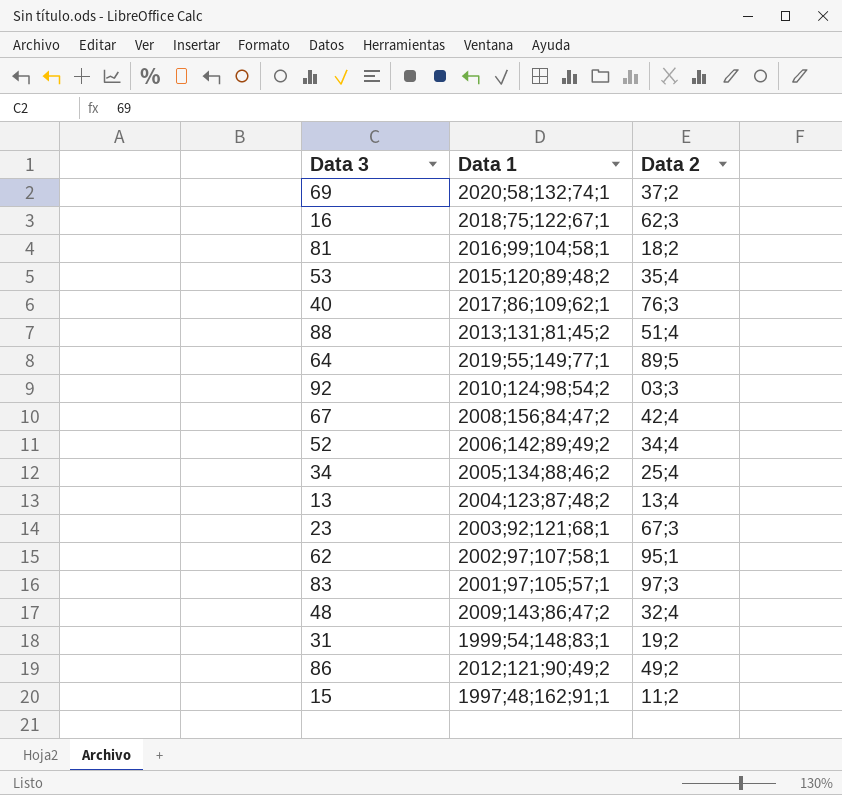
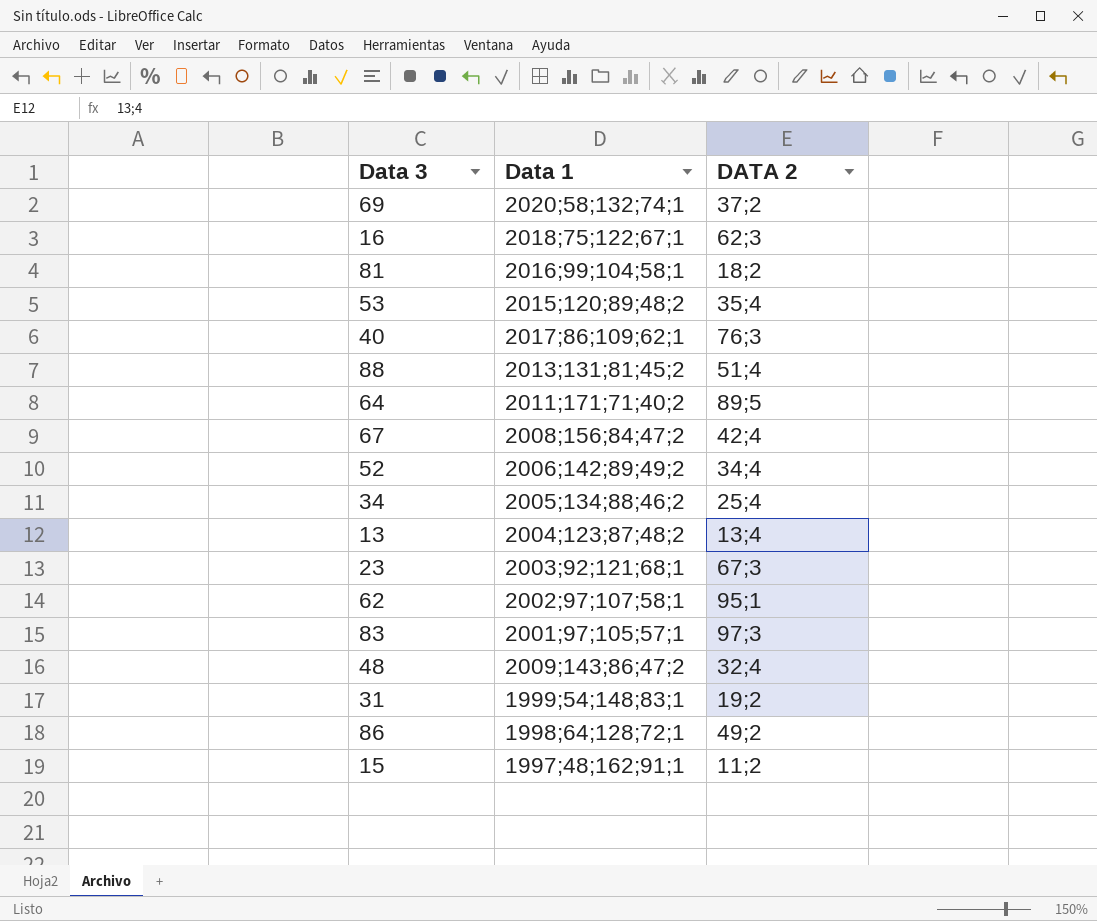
column name: Data 2 -> DATA 2
row 92: 2010;124;98;54;2 | 03;3 -> none
64 | Data 1: 2019;55;149;77;1 -> 2011;171;71;40;2
86 | Data 1: 2012;121;90;49;2 -> 1998;64;128;72;1

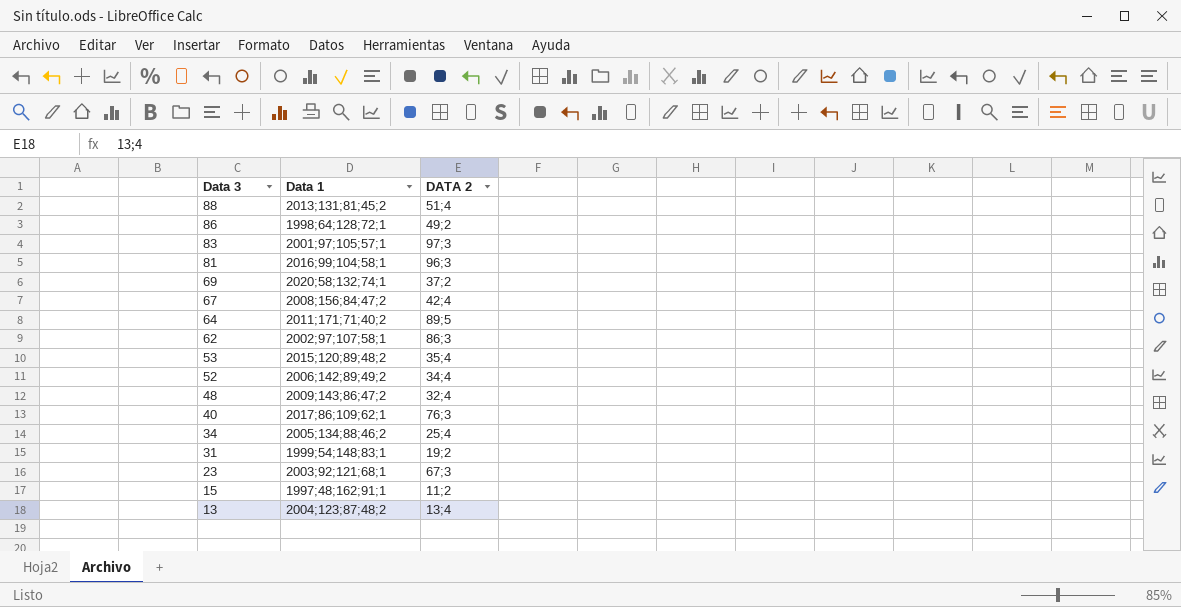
row order: none -> Data 3 descending
row 16: 2018;75;122;67;1 | 62;3 -> none
81 | DATA 2: 18;2 -> 96;3
62 | DATA 2: 95;1 -> 86;3

